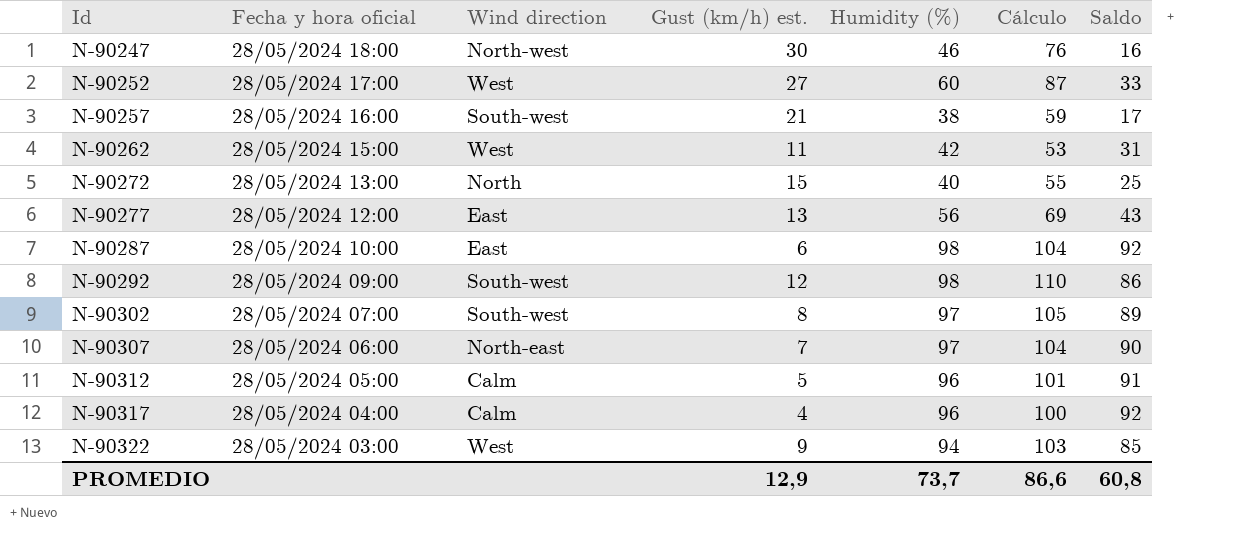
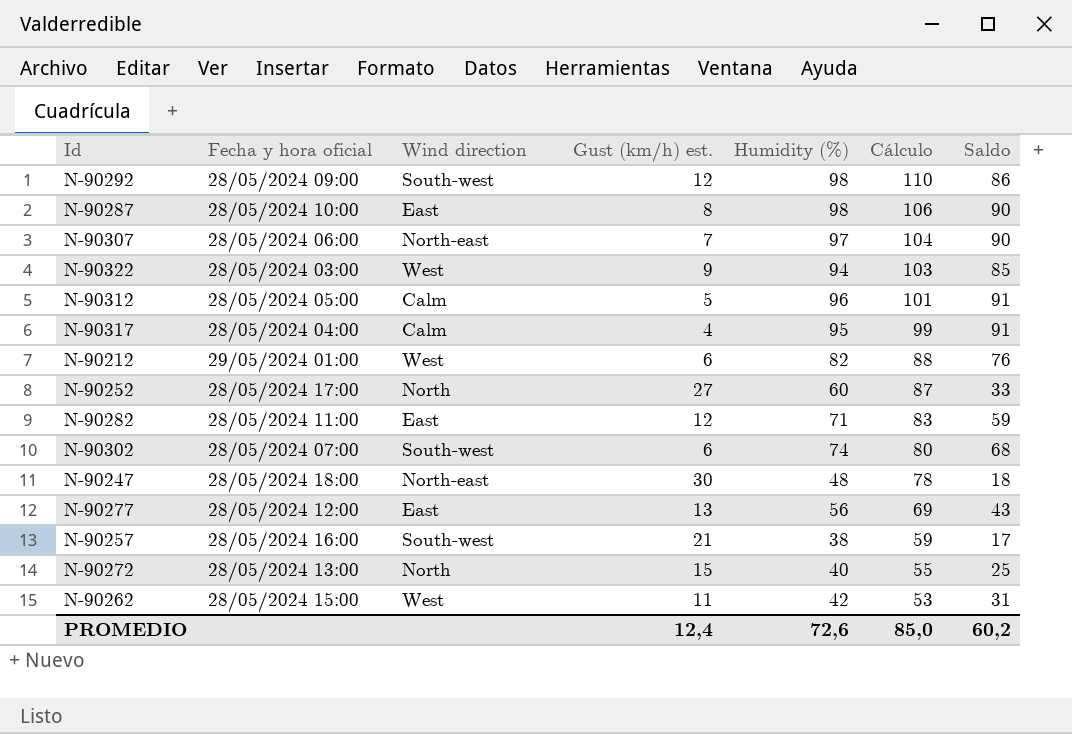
row order: Id ascending -> Cálculo descending
N-90287 | Gust (km/h) est.: 6 -> 8
N-90287 | Cálculo: 104 -> 106
N-90287 | Saldo: 92 -> 90
N-90317 | Humidity (%): 96 -> 95
N-90317 | Cálculo: 100 -> 99
N-90317 | Saldo: 92 -> 91
row N-90212: none -> 29/05/2024 01:00 | West | 6 | 82 | 88 | 76
N-90252 | Wind direction: West -> North
row N-90282: none -> 28/05/2024 11:00 | East | 12 | 71 | 83 | 59
N-90302 | Gust (km/h) est.: 8 -> 6
N-90302 | Humidity (%): 97 -> 74
N-90302 | Cálculo: 105 -> 80
N-90302 | Saldo: 89 -> 68
N-90247 | Wind direction: North-west -> North-east
N-90247 | Humidity (%): 46 -> 48
N-90247 | Cálculo: 76 -> 78
N-90247 | Saldo: 16 -> 18
PROMEDIO | Gust (km/h) est.: 12,9 -> 12,4
PROMEDIO | Humidity (%): 73,7 -> 72,6
PROMEDIO | Cálculo: 86,6 -> 85,0
PROMEDIO | Saldo: 60,8 -> 60,2

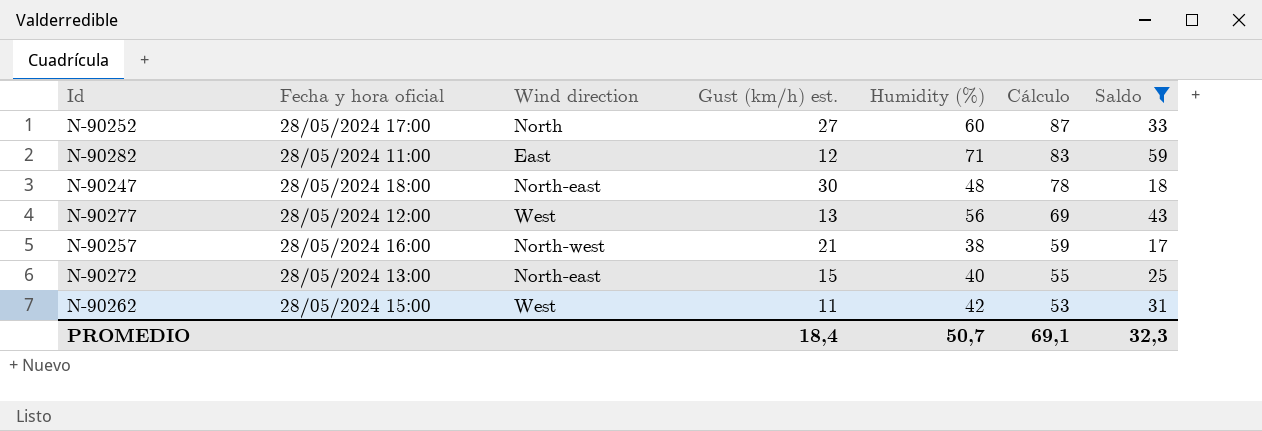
filter: none -> Saldo <= 59
N-90277 | Wind direction: East -> West
N-90257 | Wind direction: South-west -> North-west
N-90272 | Wind direction: North -> North-east
PROMEDIO | Gust (km/h) est.: 12,4 -> 18,4
PROMEDIO | Humidity (%): 72,6 -> 50,7
PROMEDIO | Cálculo: 85,0 -> 69,1
PROMEDIO | Saldo: 60,2 -> 32,3

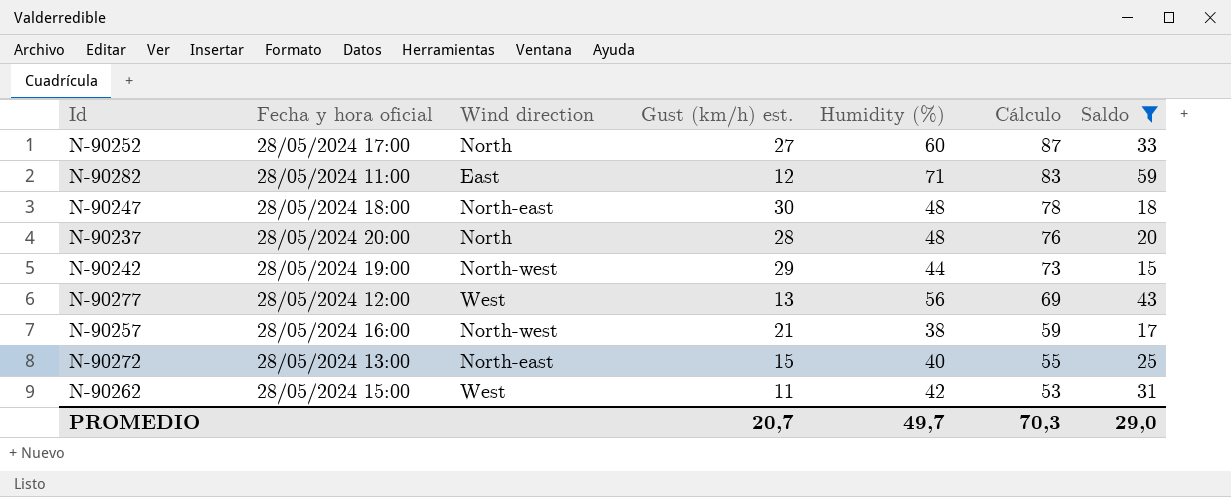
row N-90237: none -> 28/05/2024 20:00 | North | 28 | 48 | 76 | 20
row N-90242: none -> 28/05/2024 19:00 | North-west | 29 | 44 | 73 | 15
PROMEDIO | Gust (km/h) est.: 18,4 -> 20,7
PROMEDIO | Humidity (%): 50,7 -> 49,7
PROMEDIO | Cálculo: 69,1 -> 70,3
PROMEDIO | Saldo: 32,3 -> 29,0

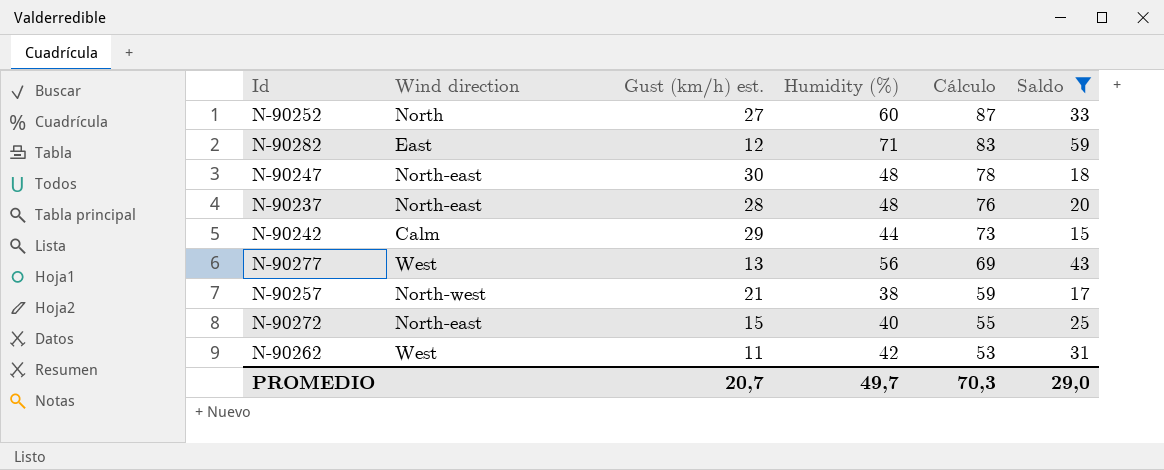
column Fecha y hora oficial | position: 2 -> none
N-90237 | Wind direction: North -> North-east
N-90242 | Wind direction: North-west -> Calm

